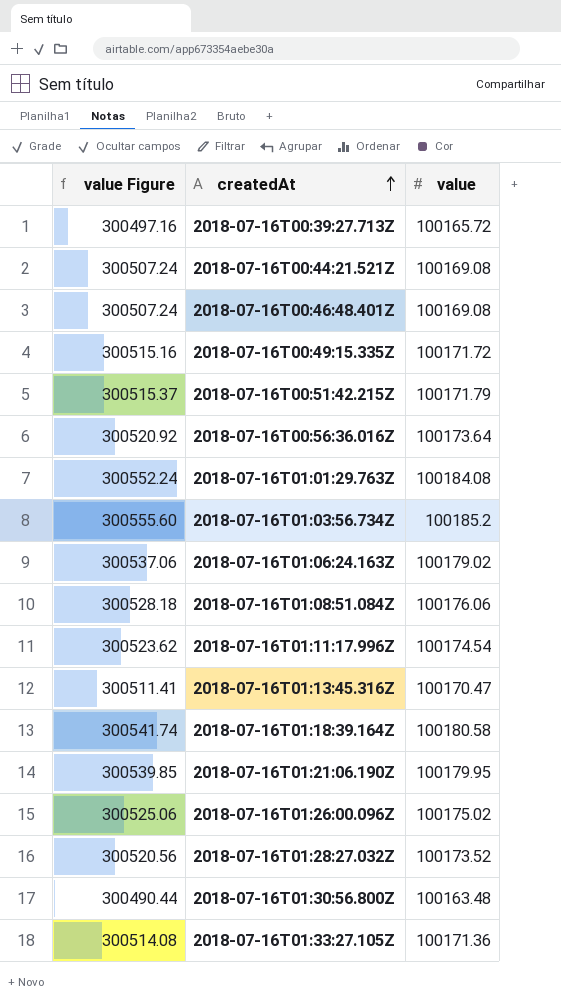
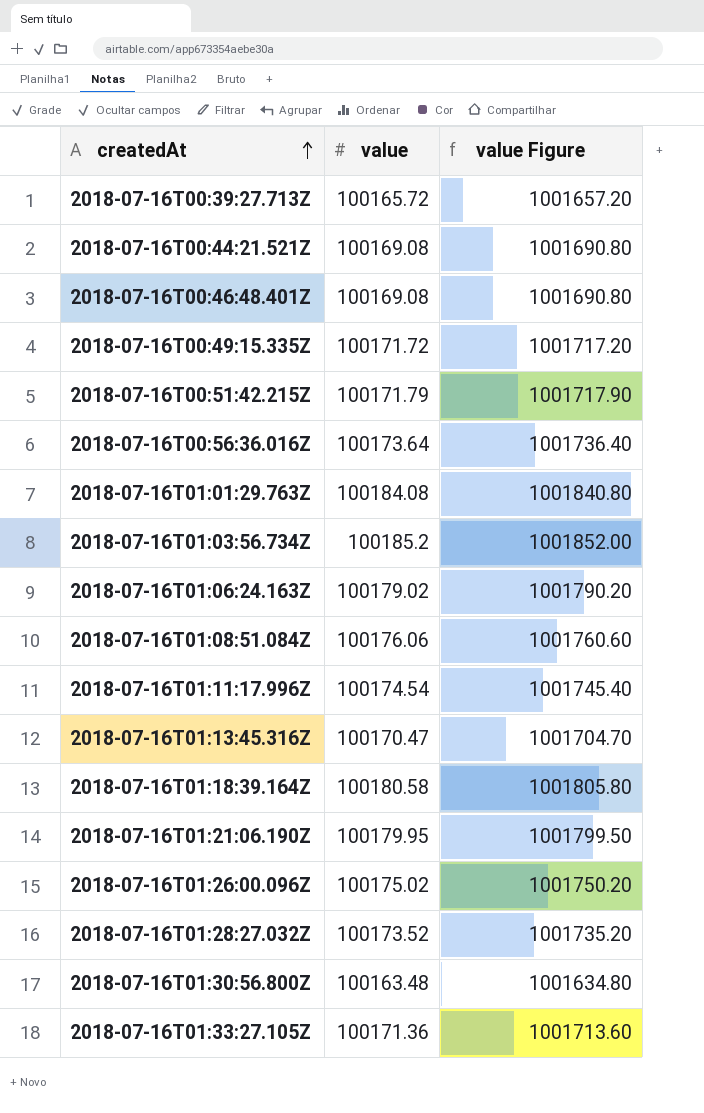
column value Figure | formula: [value] * 3 -> [value] * 10
column value Figure | position: 1 -> 3

